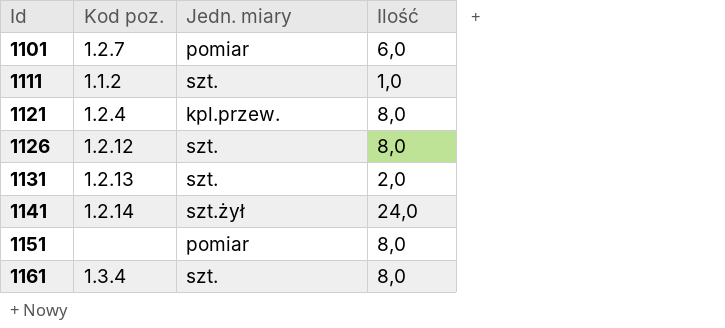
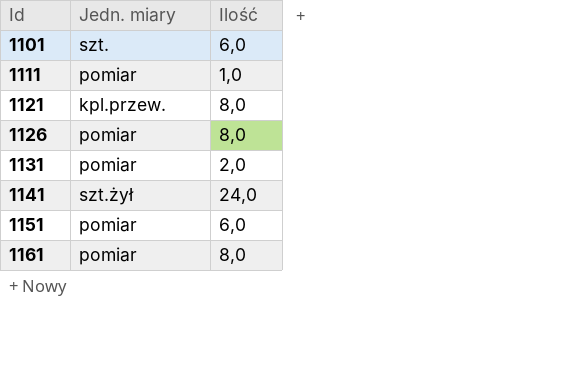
column Kod poz. | position: 2 -> none
1101 | Jedn. miary: pomiar -> szt.
1111 | Jedn. miary: szt. -> pomiar
1126 | Jedn. miary: szt. -> pomiar
1131 | Jedn. miary: szt. -> pomiar
1151 | Ilość: 8,0 -> 6,0
1161 | Jedn. miary: szt. -> pomiar

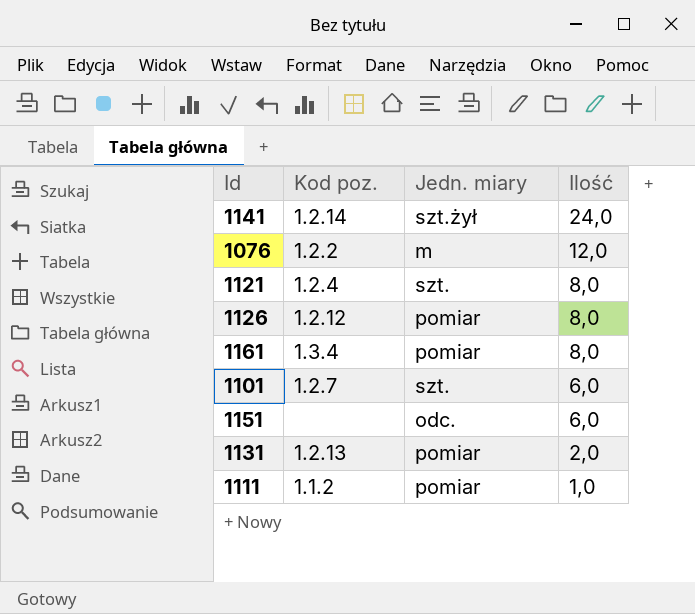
row order: Id ascending -> Ilość descending
column Kod poz. | position: none -> 2
row 1076: none -> 1.2.2 | m | 12,0
1121 | Jedn. miary: kpl.przew. -> szt.
1151 | Jedn. miary: pomiar -> odc.

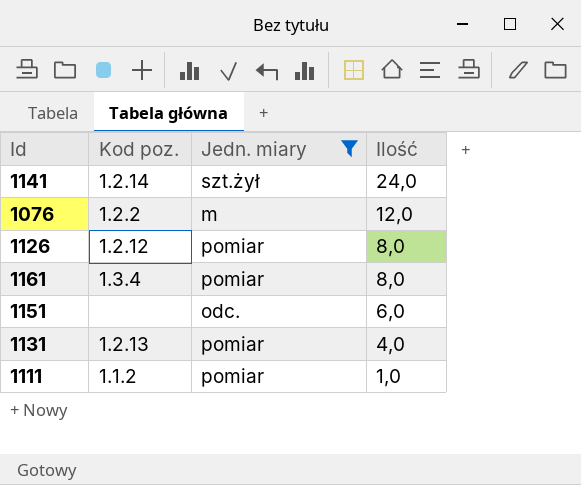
filter: none -> Jedn. miary != szt.
1131 | Ilość: 2,0 -> 4,0

